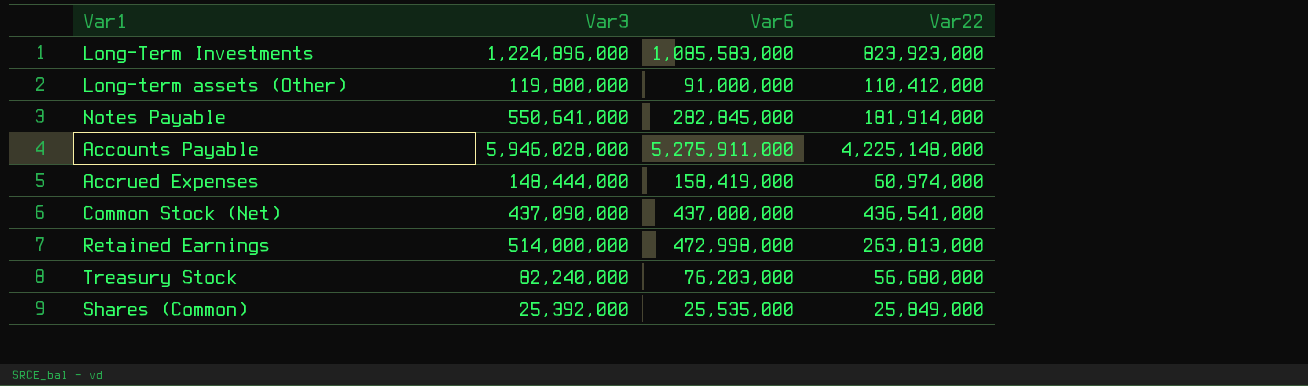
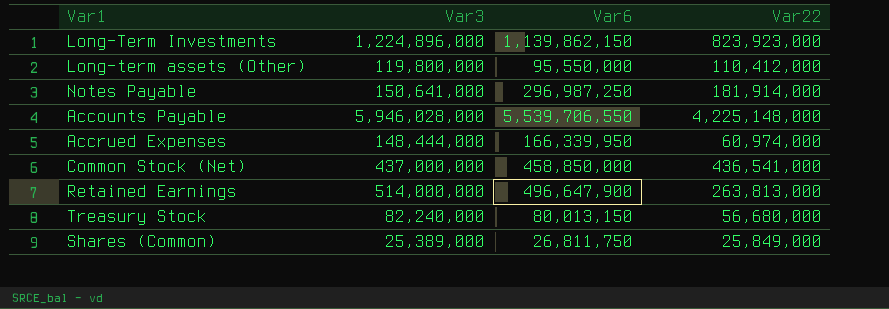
Long-Term Investments | Var6: 1,085,583,000 -> 1,139,862,150
Long-term assets (Other) | Var6: 91,000,000 -> 95,550,000
Notes Payable | Var3: 550,641,000 -> 150,641,000
Notes Payable | Var6: 282,845,000 -> 296,987,250
Accounts Payable | Var6: 5,275,911,000 -> 5,539,706,550
Accrued Expenses | Var6: 158,419,000 -> 166,339,950
Common Stock (Net) | Var3: 437,090,000 -> 437,000,000
Common Stock (Net) | Var6: 437,000,000 -> 458,850,000
Retained Earnings | Var6: 472,998,000 -> 496,647,900
Treasury Stock | Var6: 76,203,000 -> 80,013,150
Shares (Common) | Var3: 25,392,000 -> 25,389,000
Shares (Common) | Var6: 25,535,000 -> 26,811,750

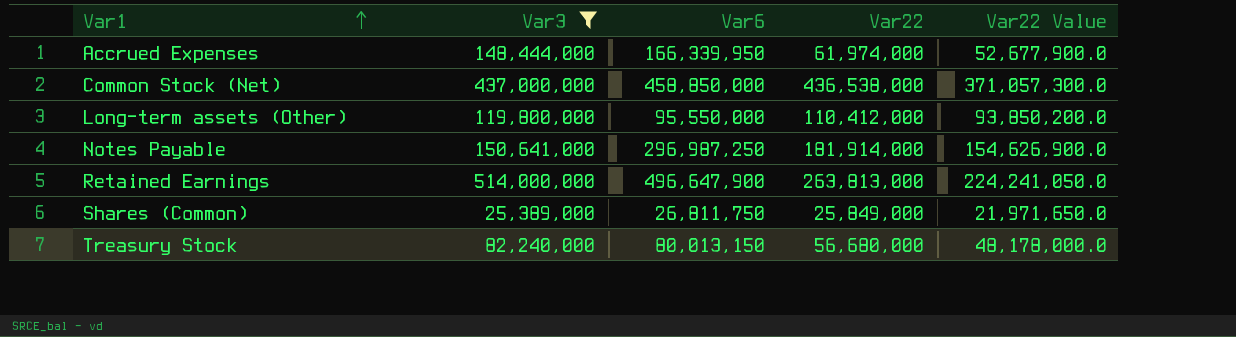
filter: none -> Var3 <= 514,000,000
row order: none -> Var1 ascending
column Var22 Value | formula: none -> [Var22] * 0.85
Accrued Expenses | Var22: 60,974,000 -> 61,974,000
Common Stock (Net) | Var22: 436,541,000 -> 436,538,000

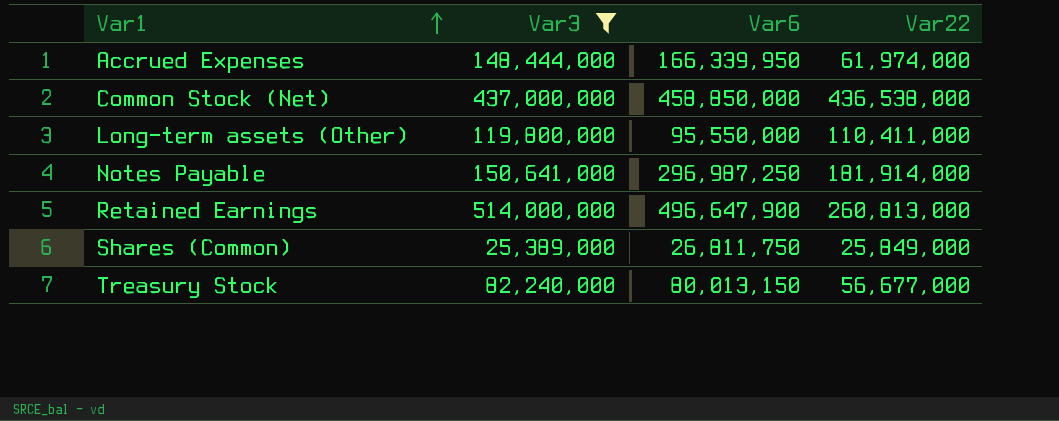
column Var22 Value | formula: [Var22] * 0.85 -> none
Long-term assets (Other) | Var22: 110,412,000 -> 110,411,000
Retained Earnings | Var22: 263,813,000 -> 260,813,000
Treasury Stock | Var22: 56,680,000 -> 56,677,000

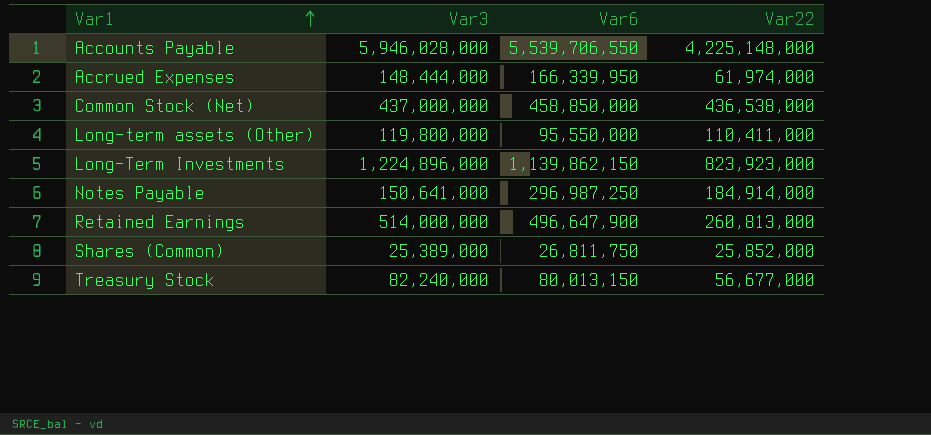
filter: Var3 <= 514,000,000 -> none
Notes Payable | Var22: 181,914,000 -> 184,914,000
Shares (Common) | Var22: 25,849,000 -> 25,852,000

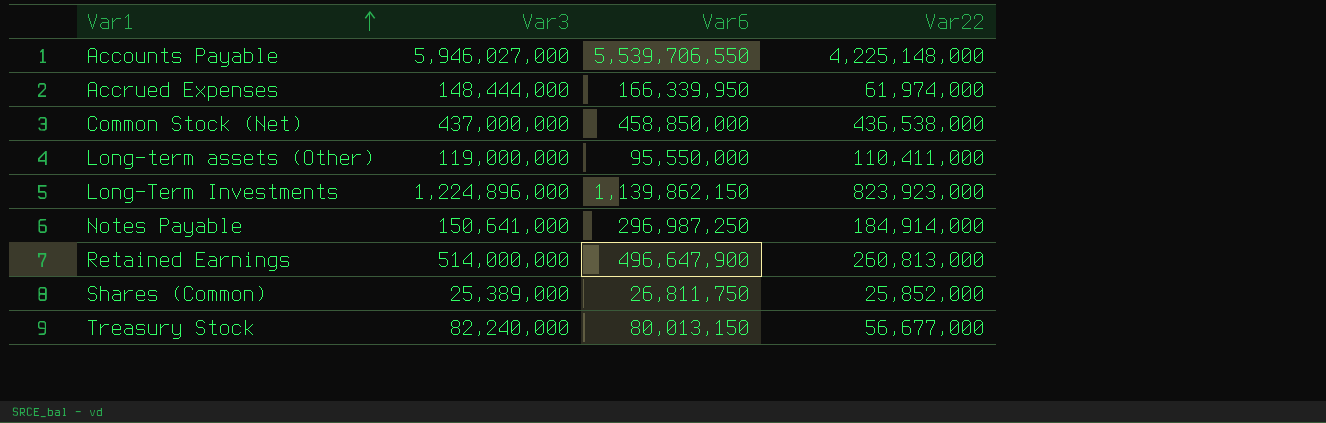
Accounts Payable | Var3: 5,946,028,000 -> 5,946,027,000
Long-term assets (Other) | Var3: 119,800,000 -> 119,000,000

